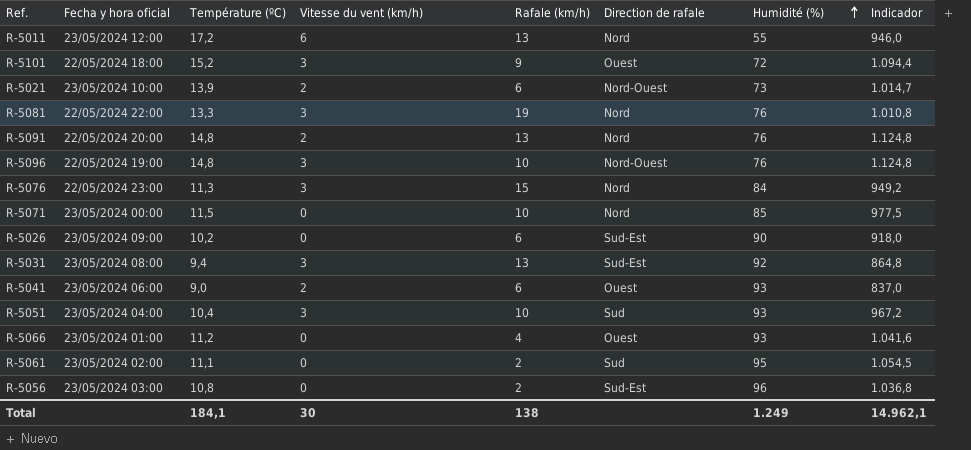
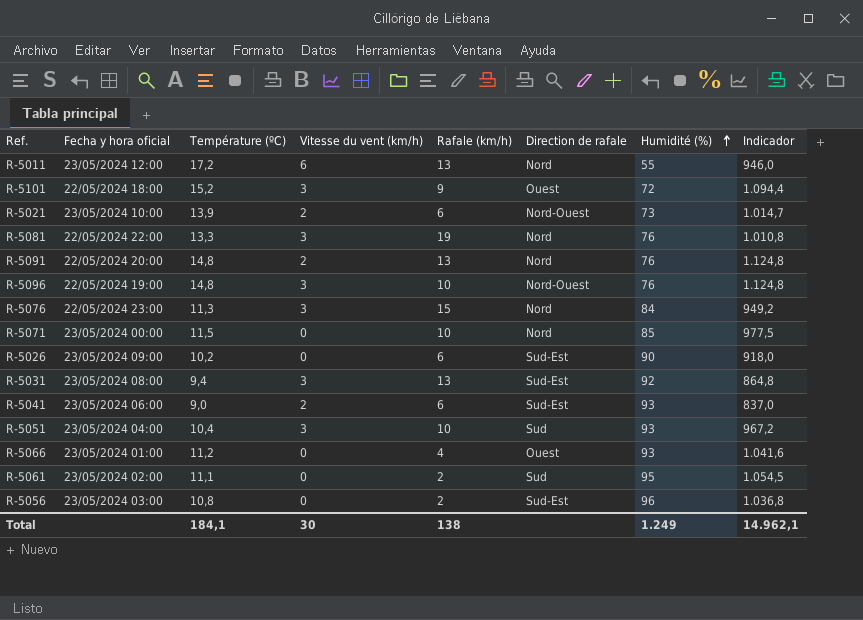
R-5041 | Direction de rafale: Ouest -> Sud-Est

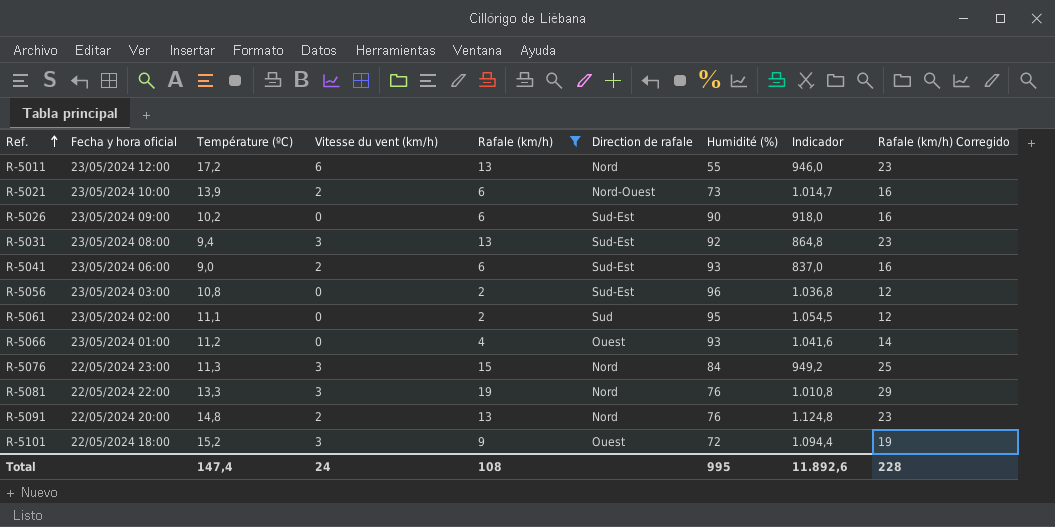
filter: none -> Rafale (km/h) != 10
row order: Humidité (%) ascending -> Ref. ascending
column Rafale (km/h) Corregido | formula: none -> [Rafale (km/h)] + 10
Total | Température (ºC): 184,1 -> 147,4
Total | Vitesse du vent (km/h): 30 -> 24
Total | Rafale (km/h): 138 -> 108
Total | Humidité (%): 1.249 -> 995
Total | Indicador: 14.962,1 -> 11.892,6

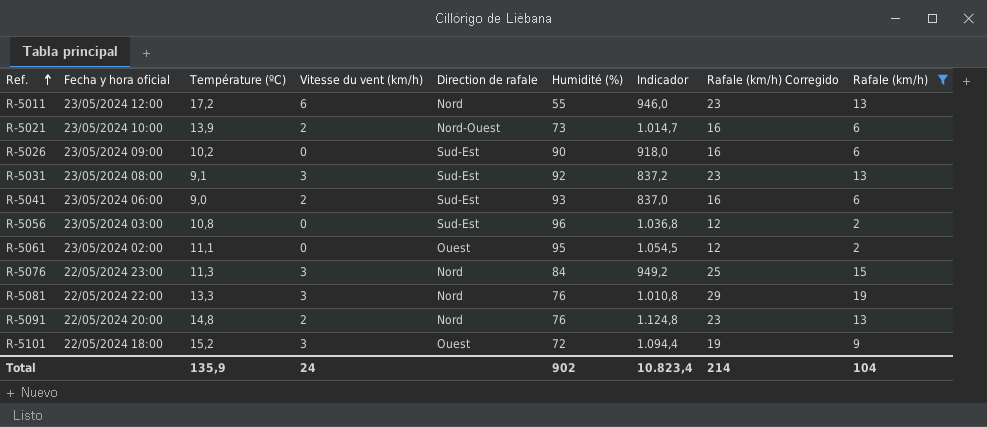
column Rafale (km/h) | position: 5 -> 9
row R-5066: 23/05/2024 01:00 | 11,2 | 0 | 4 | Ouest | 93 | 1.041,6 | 14 -> none
R-5031 | Température (ºC): 9,4 -> 9,1
R-5031 | Indicador: 864,8 -> 837,2
R-5061 | Direction de rafale: Sud -> Ouest
Total | Température (ºC): 147,4 -> 135,9
Total | Humidité (%): 995 -> 902
Total | Indicador: 11.892,6 -> 10.823,4
Total | Rafale (km/h) Corregido: 228 -> 214
Total | Rafale (km/h): 108 -> 104

